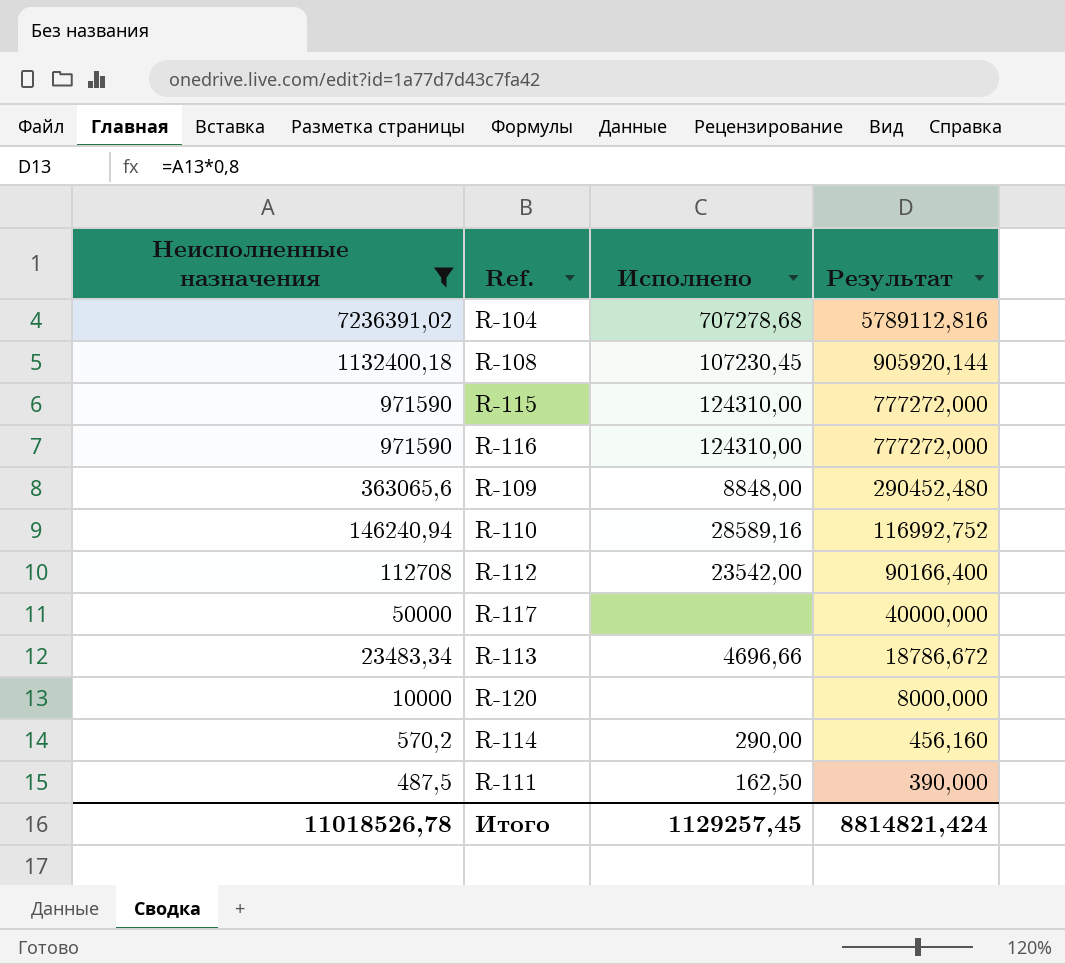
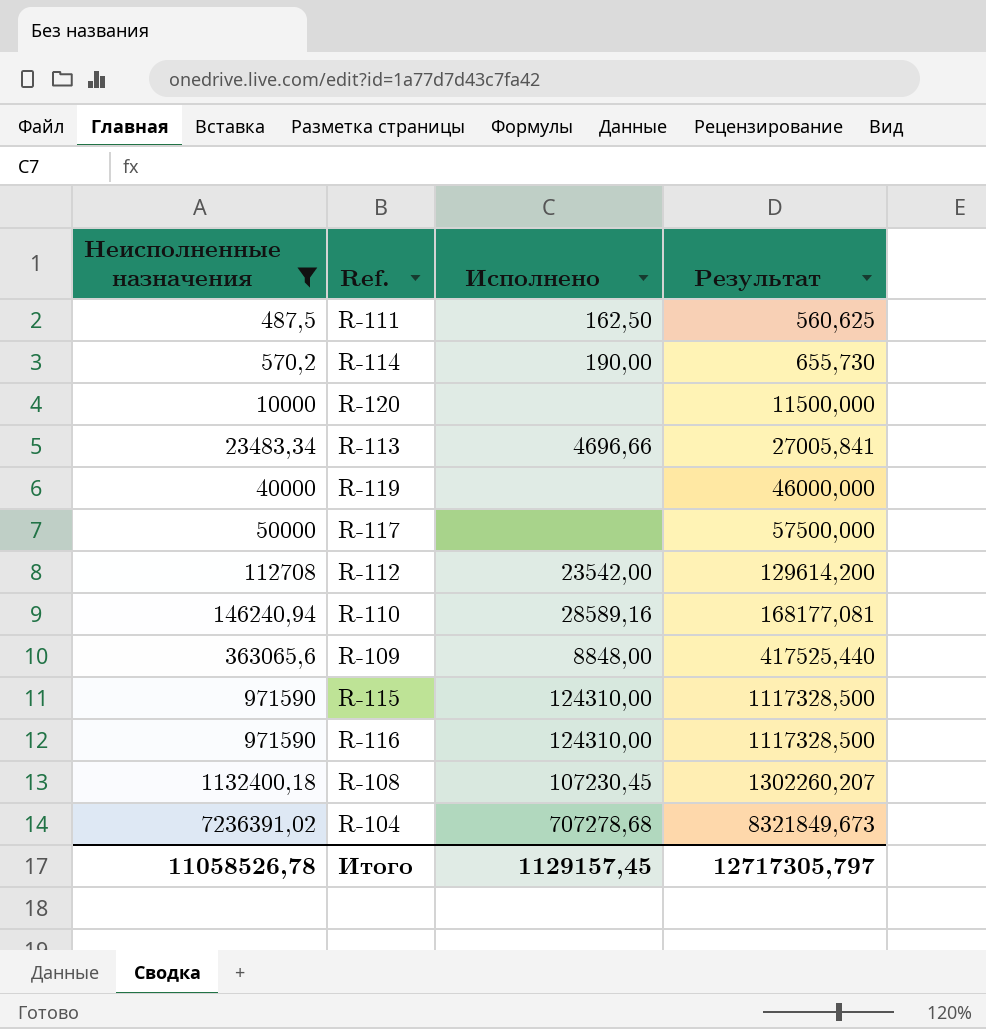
row order: Неисполненные назначения descending -> Неисполненные назначения ascending
column Результат | formula: [Неисполненные назначения] * 0,8 -> [Неисполненные назначения] * 1,15
R-114 | Исполнено: 290,00 -> 190,00
row R-119: none -> 40000 | none | 46000,000
Итого | Неисполненные назначения: 11018526,78 -> 11058526,78
Итого | Исполнено: 1129257,45 -> 1129157,45
Итого | Результат: 8814821,424 -> 12717305,797

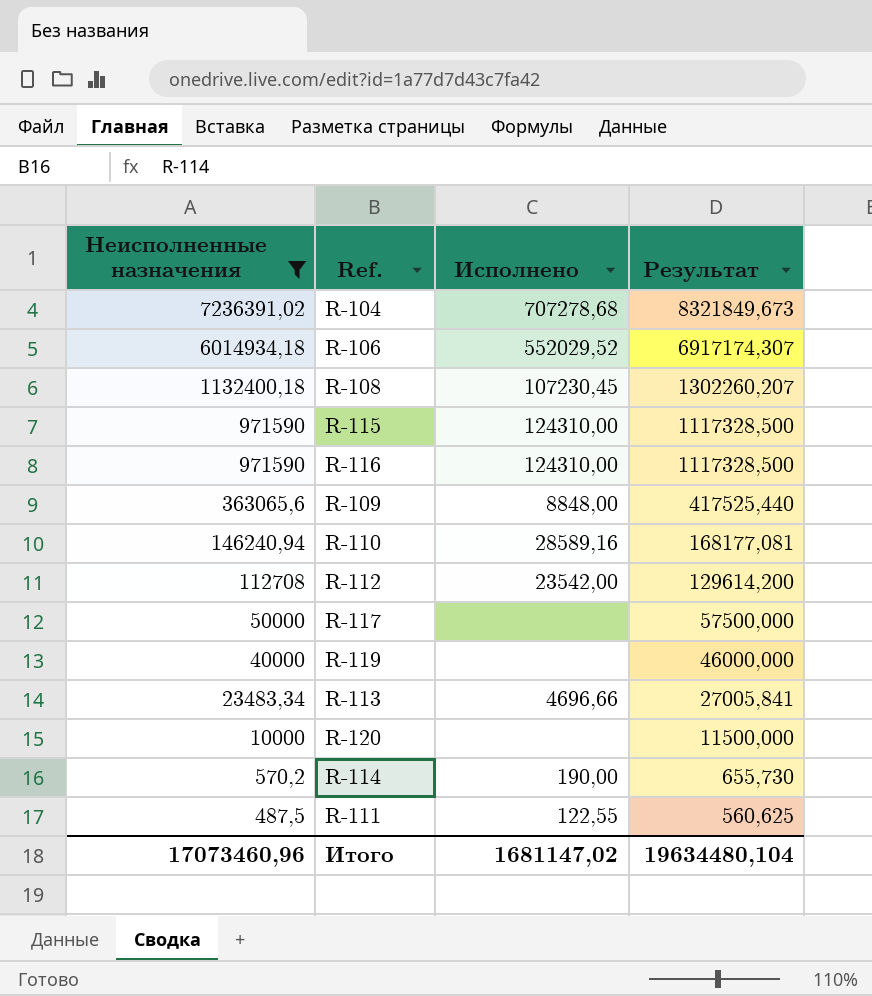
row order: Неисполненные назначения ascending -> Неисполненные назначения descending
row R-106: none -> 6014934,18 | 552029,52 | 6917174,307
R-111 | Исполнено: 162,50 -> 122,55
Итого | Неисполненные назначения: 11058526,78 -> 17073460,96
Итого | Исполнено: 1129157,45 -> 1681147,02
Итого | Результат: 12717305,797 -> 19634480,104

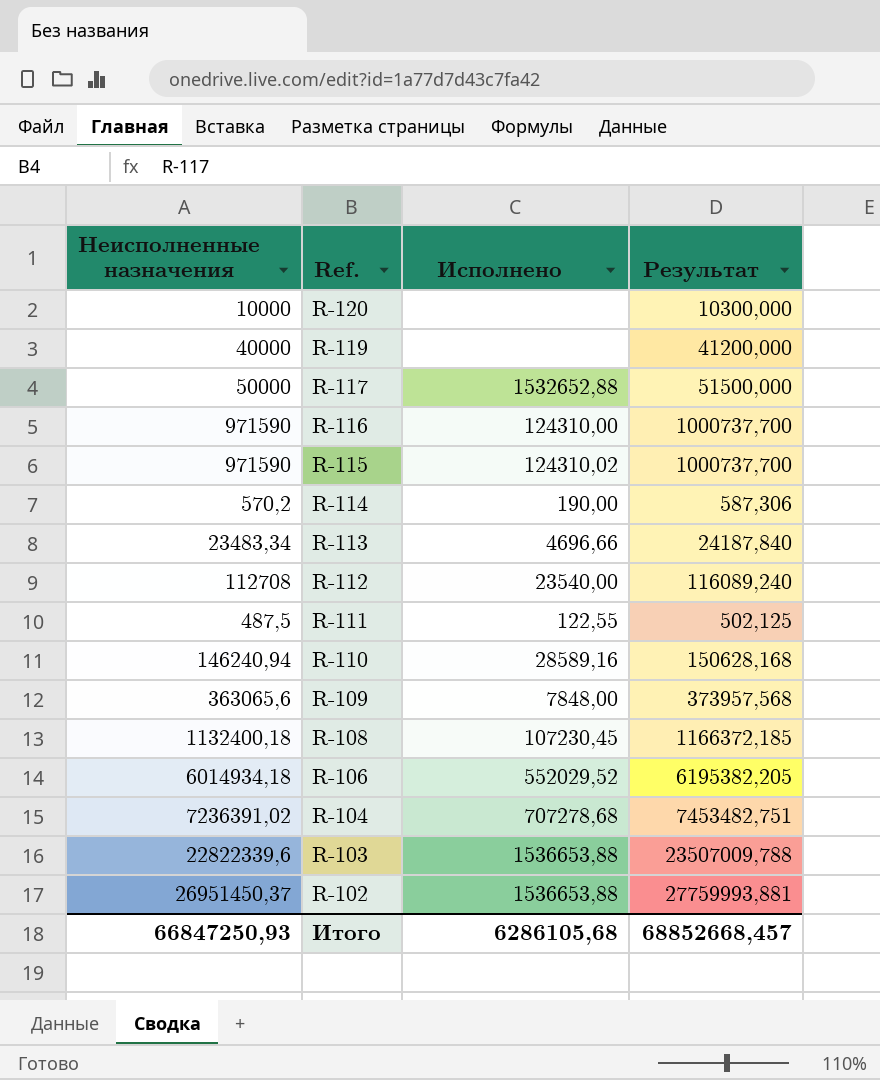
filter: Неисполненные назначения <= 7236391,02 -> none
row order: Неисполненные назначения descending -> Ref. descending
column Результат | formula: [Неисполненные назначения] * 1,15 -> [Неисполненные назначения] * 1,03
R-117 | Исполнено: none -> 1532652,88
R-115 | Исполнено: 124310,00 -> 124310,02
R-112 | Исполнено: 23542,00 -> 23540,00
R-109 | Исполнено: 8848,00 -> 7848,00
Итого | Неисполненные назначения: 17073460,96 -> 66847250,93
Итого | Исполнено: 1681147,02 -> 6286105,68
Итого | Результат: 19634480,104 -> 68852668,457

